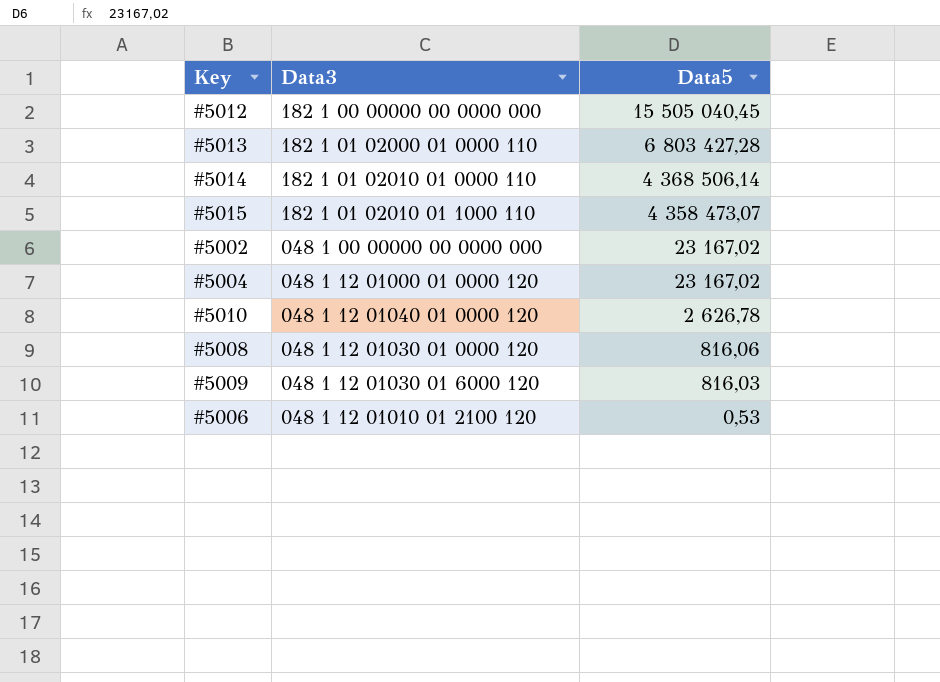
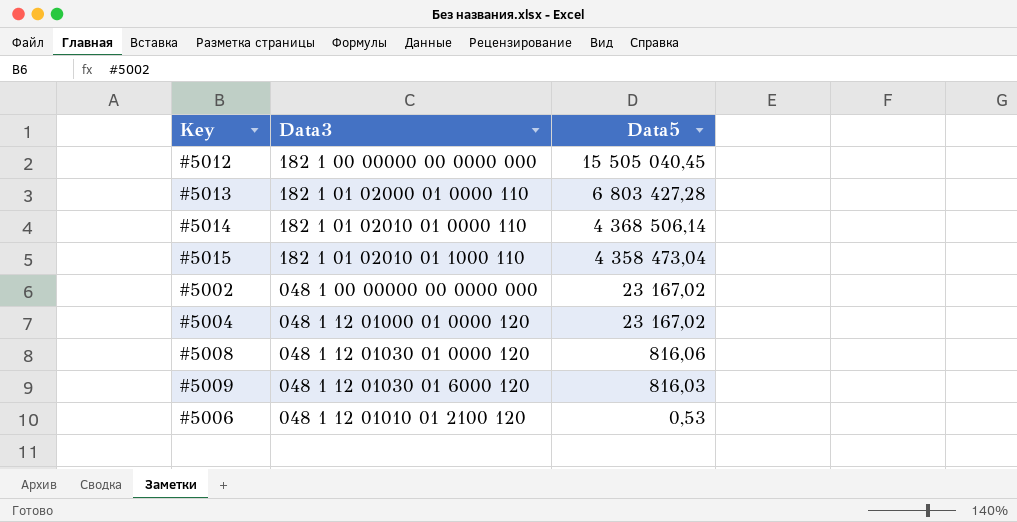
row #5010: 048 1 12 01040 01 0000 120 | 2 626,78 -> none
#5015 | Data5: 4 358 473,07 -> 4 358 473,04

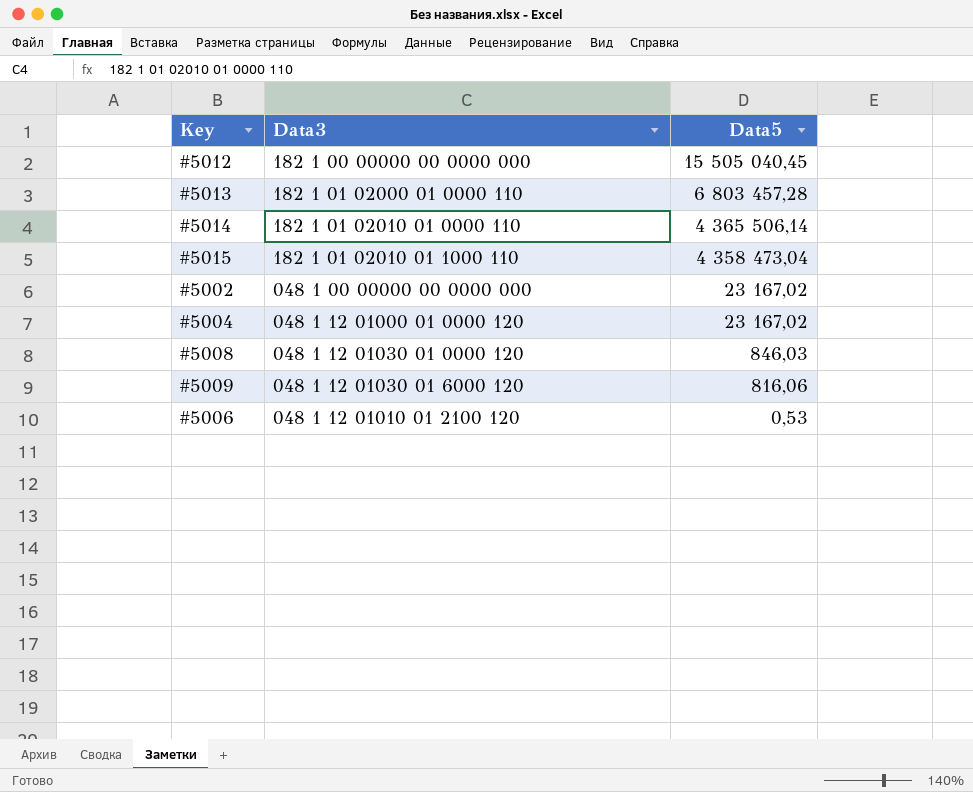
#5013 | Data5: 6 803 427,28 -> 6 803 457,28
#5014 | Data5: 4 368 506,14 -> 4 365 506,14
#5008 | Data5: 816,06 -> 846,03
#5009 | Data5: 816,03 -> 816,06

